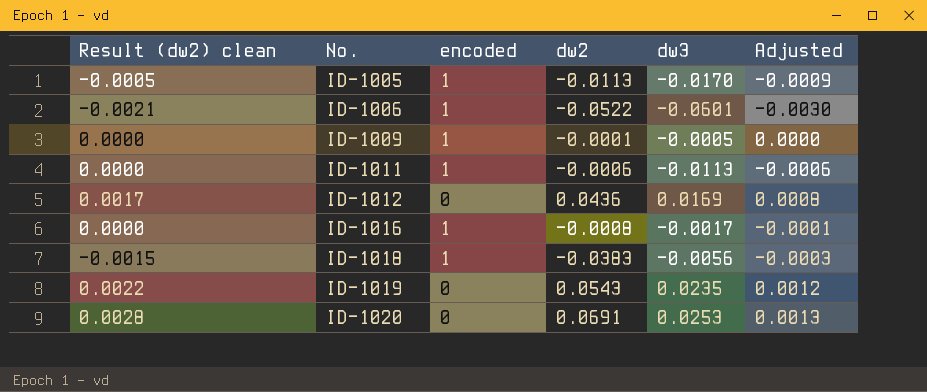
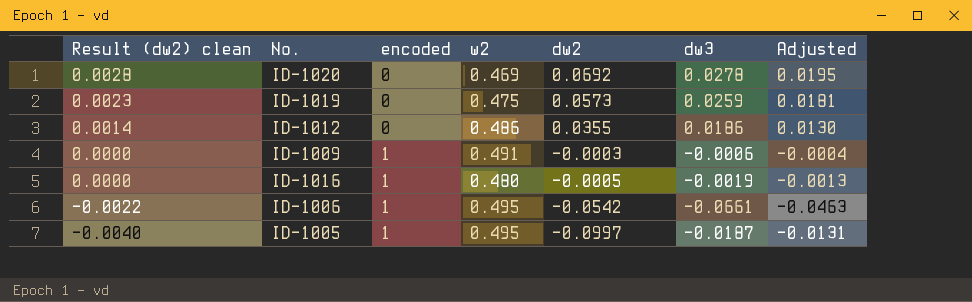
row order: No. ascending -> Result (dw2) clean descending
column w2 | position: none -> 4
column Adjusted | formula: [dw3] * 0.05 -> [dw3] * 0.7
row ID-1011: 0.0000 | 1 | -0.0006 | -0.0113 | -0.0006 -> none
row ID-1018: -0.0015 | 1 | -0.0383 | -0.0056 | -0.0003 -> none
ID-1020 | dw2: 0.0691 -> 0.0692
ID-1020 | dw3: 0.0253 -> 0.0278
ID-1019 | Result (dw2) clean: 0.0022 -> 0.0023
ID-1019 | dw2: 0.0543 -> 0.0573
ID-1019 | dw3: 0.0235 -> 0.0259
ID-1012 | Result (dw2) clean: 0.0017 -> 0.0014
ID-1012 | dw2: 0.0436 -> 0.0355
ID-1012 | dw3: 0.0169 -> 0.0186
ID-1009 | dw2: -0.0001 -> -0.0003
ID-1009 | dw3: -0.0005 -> -0.0006
ID-1016 | dw2: -0.0008 -> -0.0005
ID-1016 | dw3: -0.0017 -> -0.0019
ID-1006 | Result (dw2) clean: -0.0021 -> -0.0022
ID-1006 | dw2: -0.0522 -> -0.0542
ID-1006 | dw3: -0.0601 -> -0.0661
ID-1005 | Result (dw2) clean: -0.0005 -> -0.0040
ID-1005 | dw2: -0.0113 -> -0.0997
ID-1005 | dw3: -0.0170 -> -0.0187

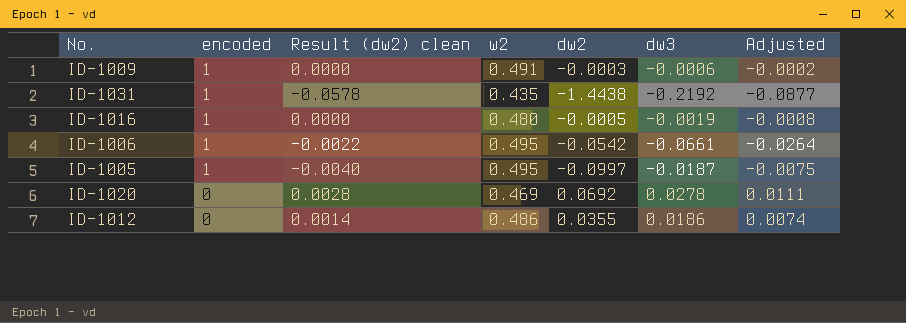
row order: Result (dw2) clean descending -> encoded descending
column Result (dw2) clean | position: 1 -> 3
column Adjusted | formula: [dw3] * 0.7 -> [dw3] * 0.4
row ID-1019: 0.0023 | 0 | 0.475 | 0.0573 | 0.0259 | 0.0181 -> none
row ID-1031: none -> 1 | -0.0578 | 0.435 | -1.4438 | -0.2192 | -0.0877

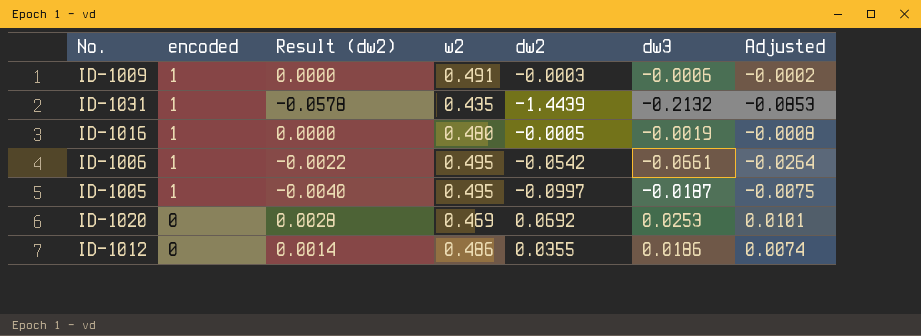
column name: Result (dw2) clean -> Result (dw2)
ID-1031 | dw2: -1.4438 -> -1.4439
ID-1031 | dw3: -0.2192 -> -0.2132
ID-1031 | Adjusted: -0.0877 -> -0.0853
ID-1020 | dw3: 0.0278 -> 0.0253
ID-1020 | Adjusted: 0.0111 -> 0.0101

